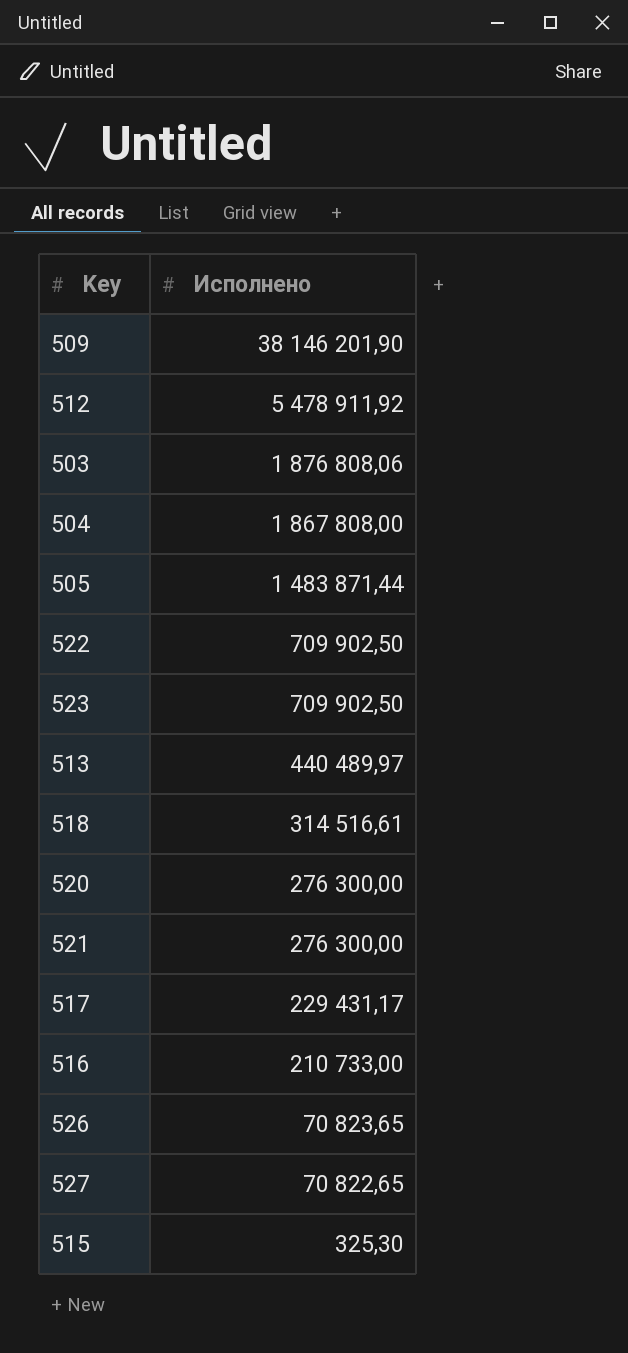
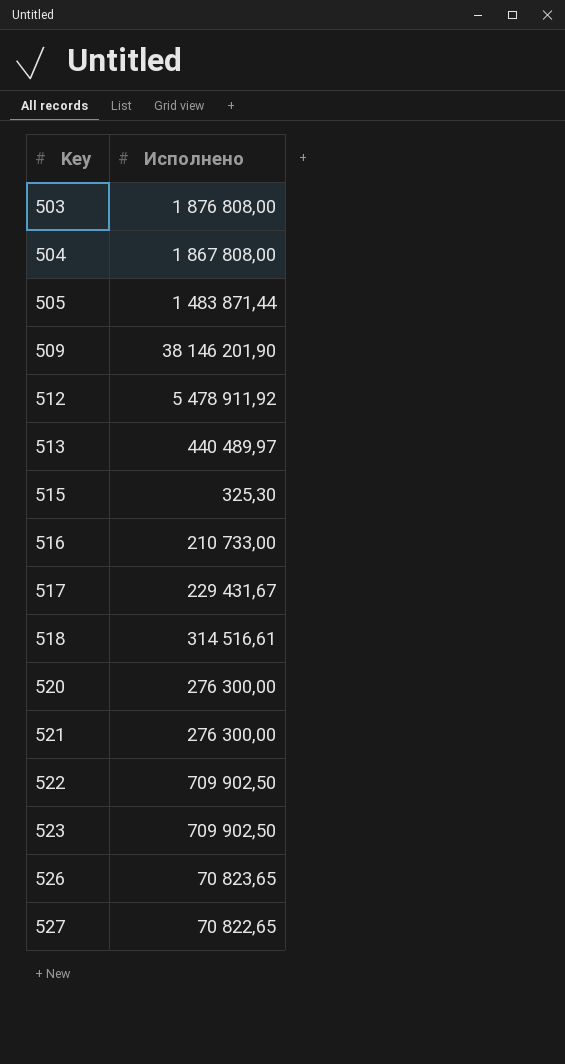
row order: Исполнено descending -> Key ascending
503 | Исполнено: 1 876 808,06 -> 1 876 808,00
517 | Исполнено: 229 431,17 -> 229 431,67

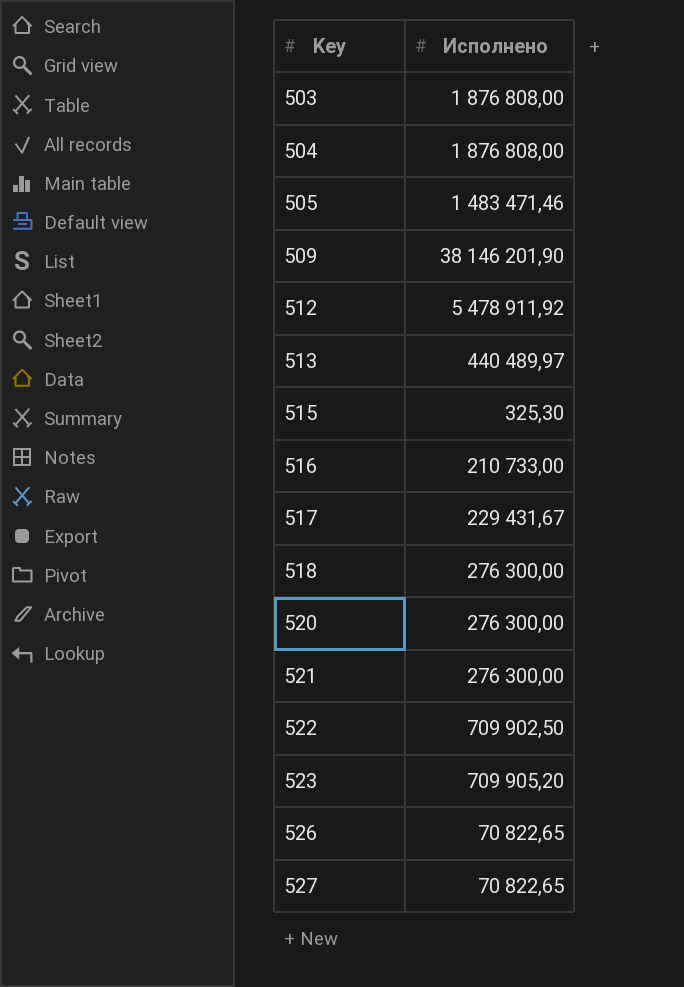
504 | Исполнено: 1 867 808,00 -> 1 876 808,00
505 | Исполнено: 1 483 871,44 -> 1 483 471,46
518 | Исполнено: 314 516,61 -> 276 300,00
523 | Исполнено: 709 902,50 -> 709 905,20
526 | Исполнено: 70 823,65 -> 70 822,65

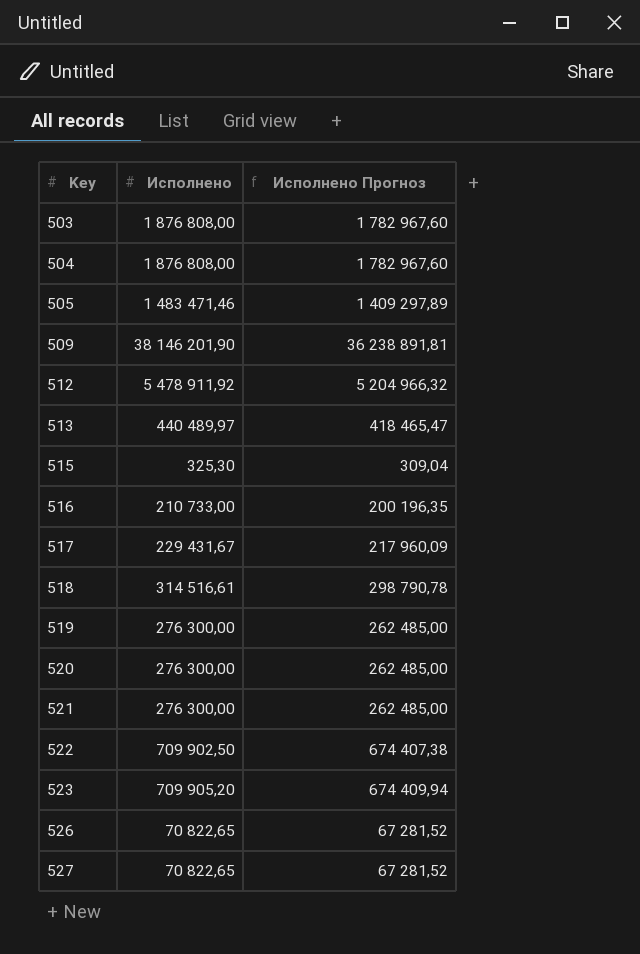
column Исполнено Прогноз | formula: none -> [Исполнено] * 0,95
518 | Исполнено: 276 300,00 -> 314 516,61
row 519: none -> 276 300,00 | 262 485,00

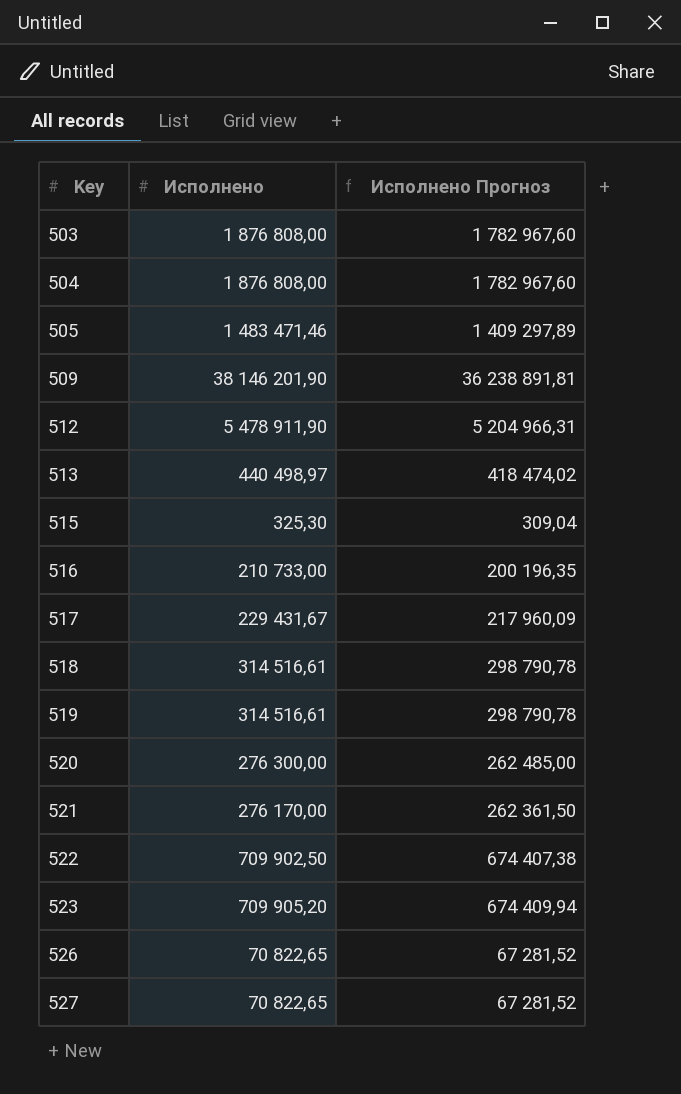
512 | Исполнено: 5 478 911,92 -> 5 478 911,90
512 | Исполнено Прогноз: 5 204 966,32 -> 5 204 966,31
513 | Исполнено: 440 489,97 -> 440 498,97
513 | Исполнено Прогноз: 418 465,47 -> 418 474,02
519 | Исполнено: 276 300,00 -> 314 516,61
519 | Исполнено Прогноз: 262 485,00 -> 298 790,78
521 | Исполнено: 276 300,00 -> 276 170,00
521 | Исполнено Прогноз: 262 485,00 -> 262 361,50

